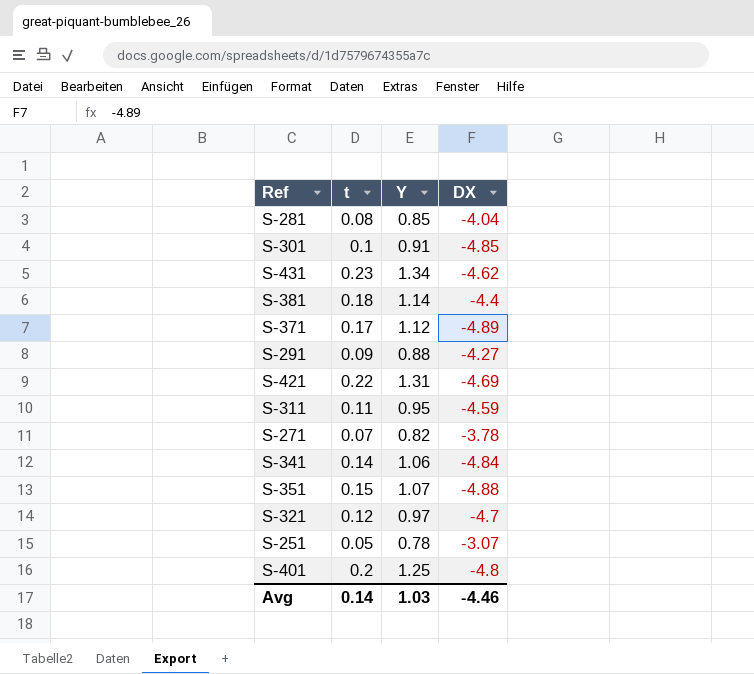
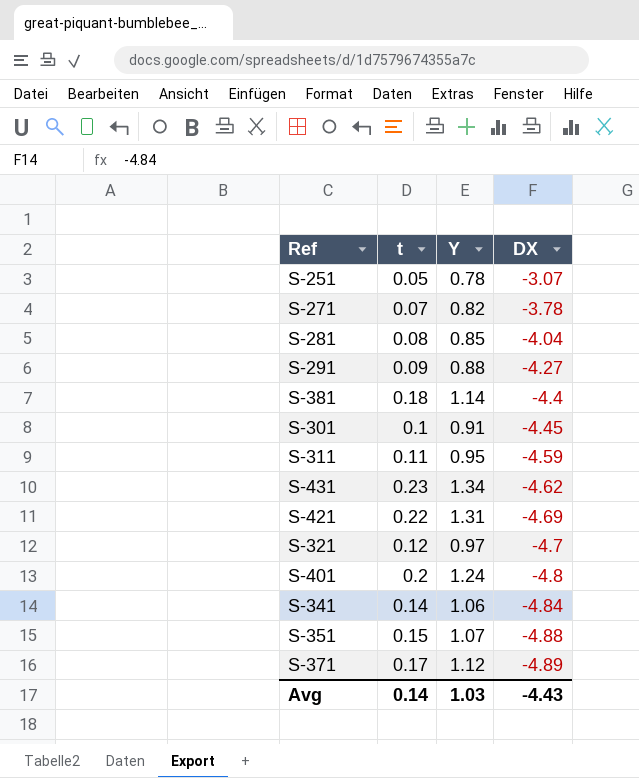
row order: none -> DX descending
S-301 | DX: -4.85 -> -4.45
S-401 | Y: 1.25 -> 1.24
Avg | DX: -4.46 -> -4.43

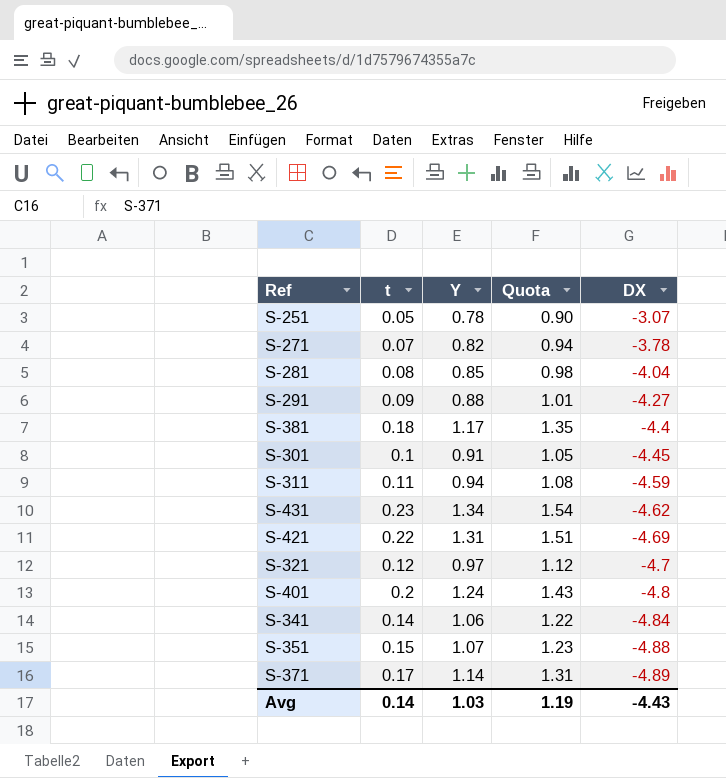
column Quota | formula: none -> [Y] * 1.15
S-381 | Y: 1.14 -> 1.17
S-311 | Y: 0.95 -> 0.94
S-371 | Y: 1.12 -> 1.14

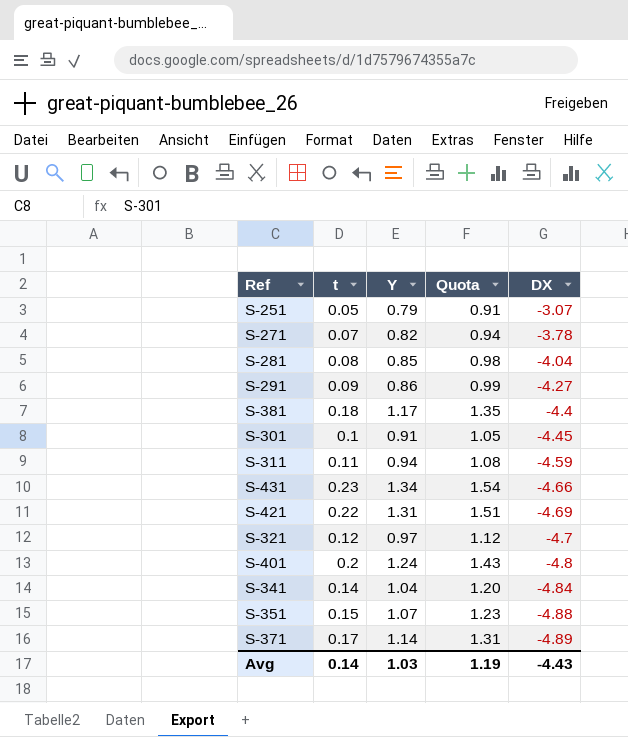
S-251 | Y: 0.78 -> 0.79
S-251 | Quota: 0.90 -> 0.91
S-291 | Y: 0.88 -> 0.86
S-291 | Quota: 1.01 -> 0.99
S-431 | DX: -4.62 -> -4.66
S-341 | Y: 1.06 -> 1.04
S-341 | Quota: 1.22 -> 1.20

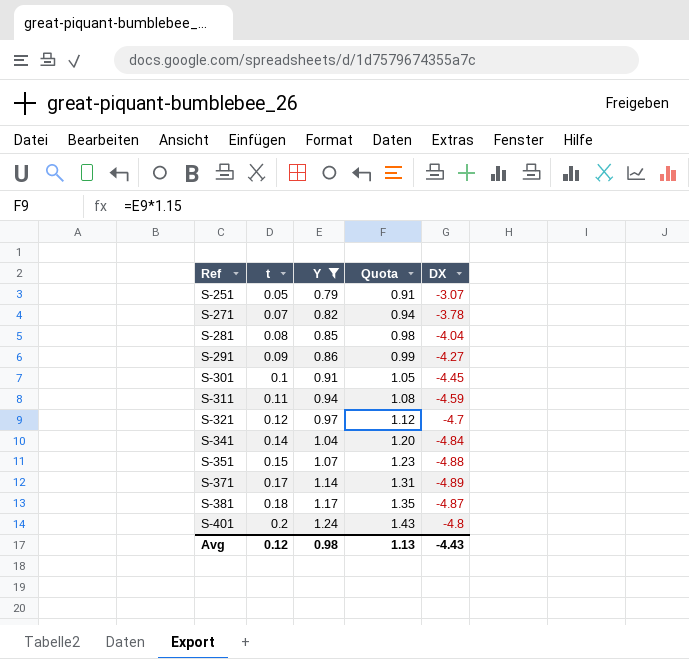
filter: none -> Y <= 1.24
row order: DX descending -> Ref ascending
S-381 | DX: -4.4 -> -4.87
Avg | t: 0.14 -> 0.12
Avg | Y: 1.03 -> 0.98
Avg | Quota: 1.19 -> 1.13

